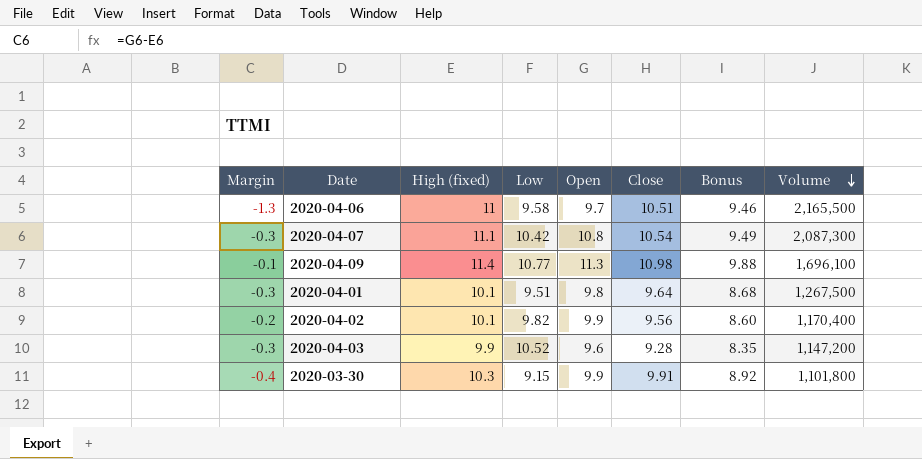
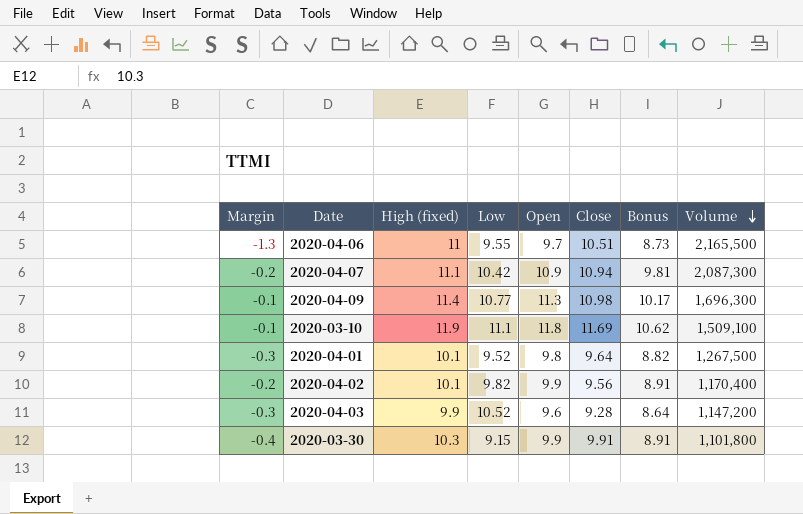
column Bonus | formula: [Close] * 0.9 -> [Open] * 0.9
2020-04-06 | Low: 9.58 -> 9.55
2020-04-07 | Margin: -0.3 -> -0.2
2020-04-07 | Open: 10.8 -> 10.9
2020-04-07 | Close: 10.54 -> 10.94
2020-04-09 | Volume: 1,696,100 -> 1,696,300
row 2020-03-10: none -> -0.1 | 11.9 | 11.1 | 11.8 | 11.69 | 10.62 | 1,509,100
2020-04-01 | Low: 9.51 -> 9.52

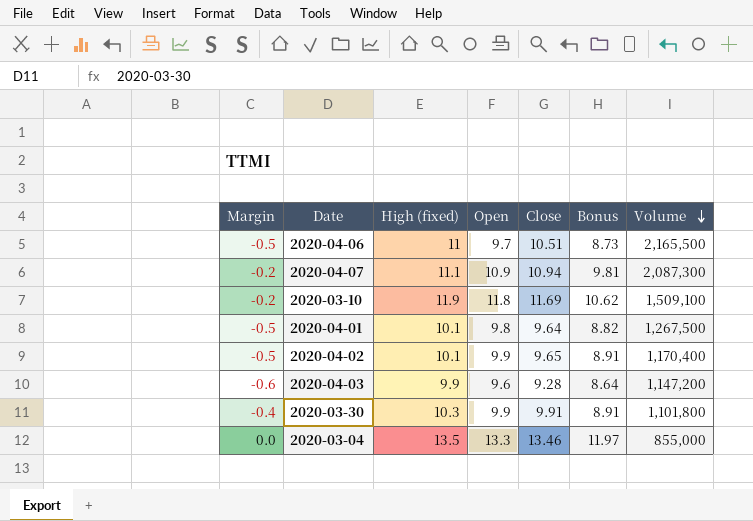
column Low | position: 4 -> none
column Margin | formula: [Open] - [High (fixed)] -> [Close] - [High (fixed)]
row 2020-04-09: -0.1 | 11.4 | 10.77 | 11.3 | 10.98 | 10.17 | 1,696,300 -> none
2020-04-02 | Close: 9.56 -> 9.65
row 2020-03-04: none -> 0.0 | 13.5 | 13.3 | 13.46 | 11.97 | 855,000

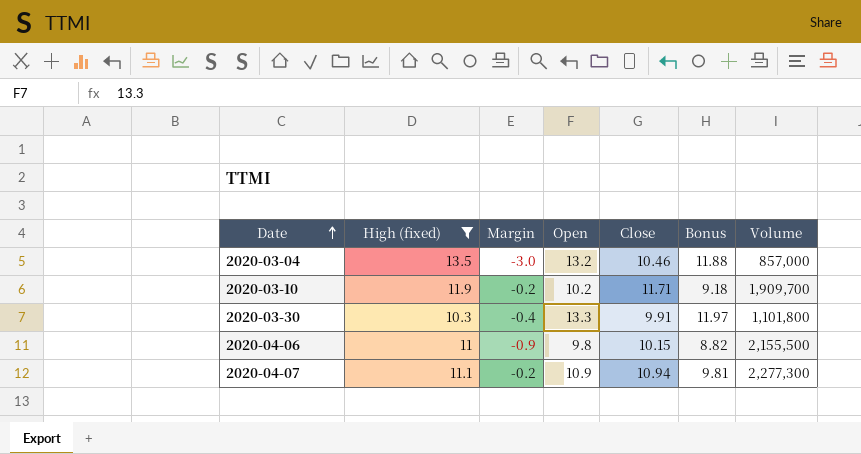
filter: none -> High (fixed) >= 10.3
row order: Volume descending -> Date ascending
column Margin | position: 1 -> 3
2020-03-04 | Margin: 0.0 -> -3.0
2020-03-04 | Open: 13.3 -> 13.2
2020-03-04 | Close: 13.46 -> 10.46
2020-03-04 | Bonus: 11.97 -> 11.88
2020-03-04 | Volume: 855,000 -> 857,000
2020-03-10 | Open: 11.8 -> 10.2
2020-03-10 | Close: 11.69 -> 11.71
2020-03-10 | Bonus: 10.62 -> 9.18
2020-03-10 | Volume: 1,509,100 -> 1,909,700
2020-03-30 | Open: 9.9 -> 13.3
2020-03-30 | Bonus: 8.91 -> 11.97
2020-04-06 | Margin: -0.5 -> -0.9
2020-04-06 | Open: 9.7 -> 9.8
2020-04-06 | Close: 10.51 -> 10.15
2020-04-06 | Bonus: 8.73 -> 8.82
2020-04-06 | Volume: 2,165,500 -> 2,155,500
2020-04-07 | Volume: 2,087,300 -> 2,277,300

